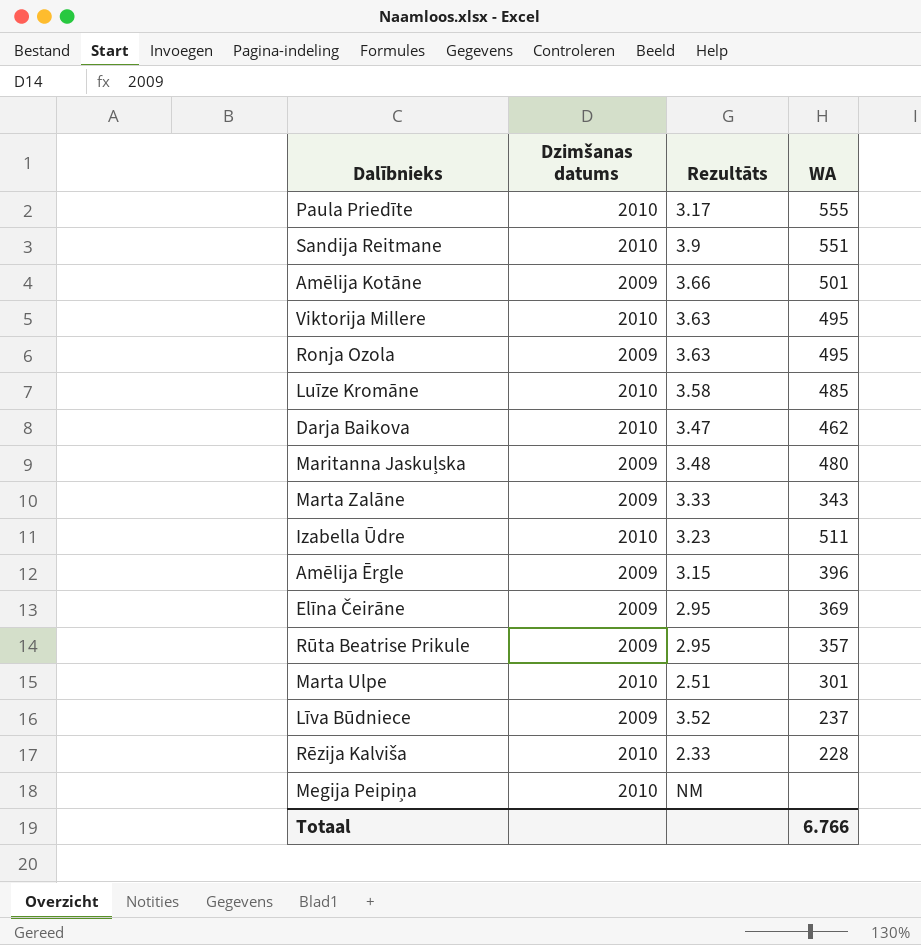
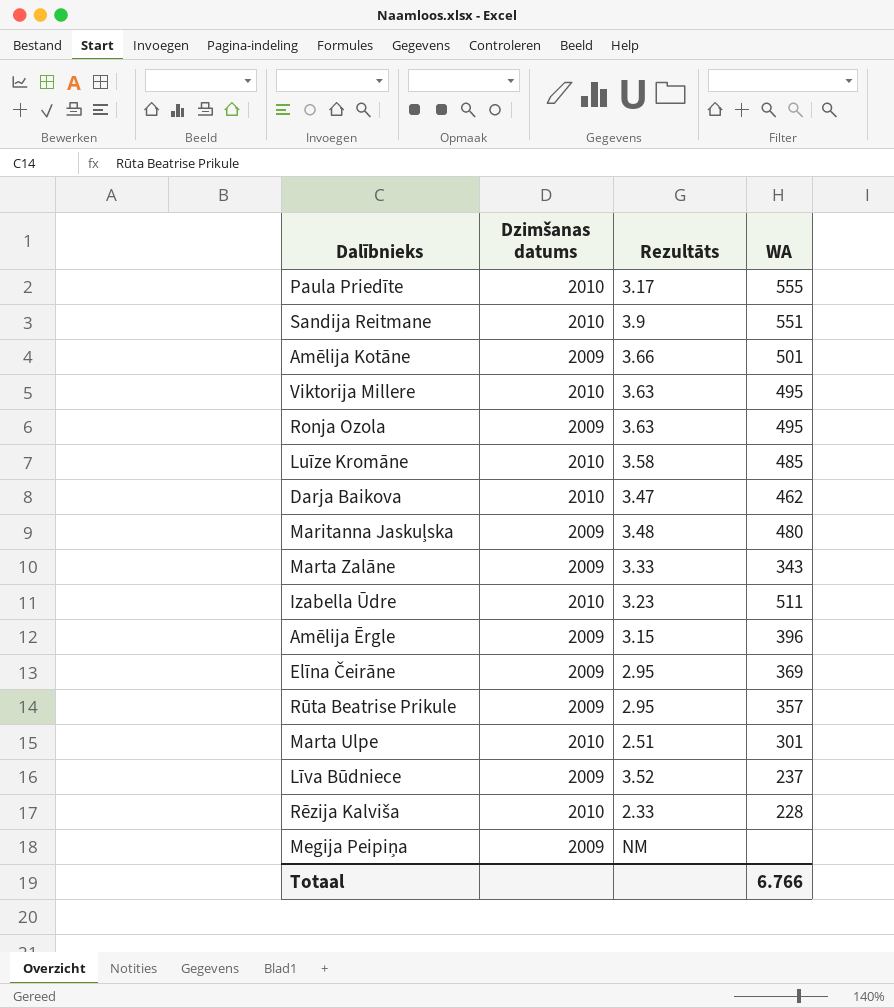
Megija Peipiņa | Dzimšanas datums: 2010 -> 2009

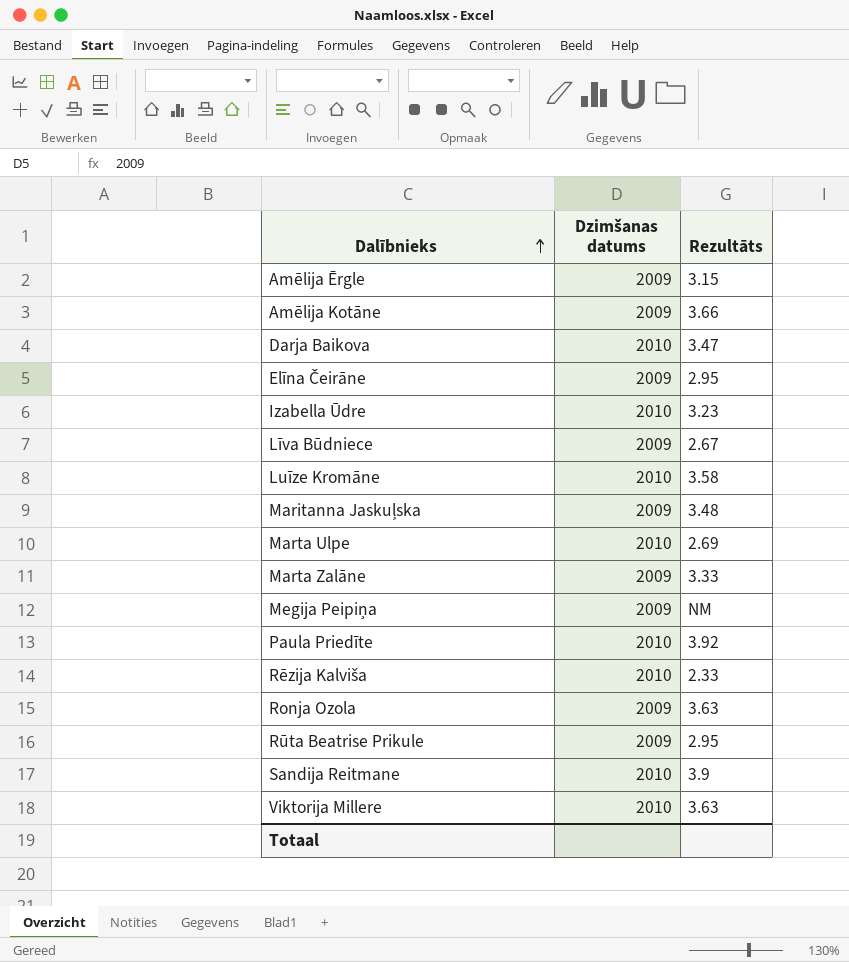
row order: none -> Dalībnieks ascending
column WA | position: 4 -> none
Līva Būdniece | Rezultāts: 3.52 -> 2.67
Marta Ulpe | Rezultāts: 2.51 -> 2.69
Paula Priedīte | Rezultāts: 3.17 -> 3.92

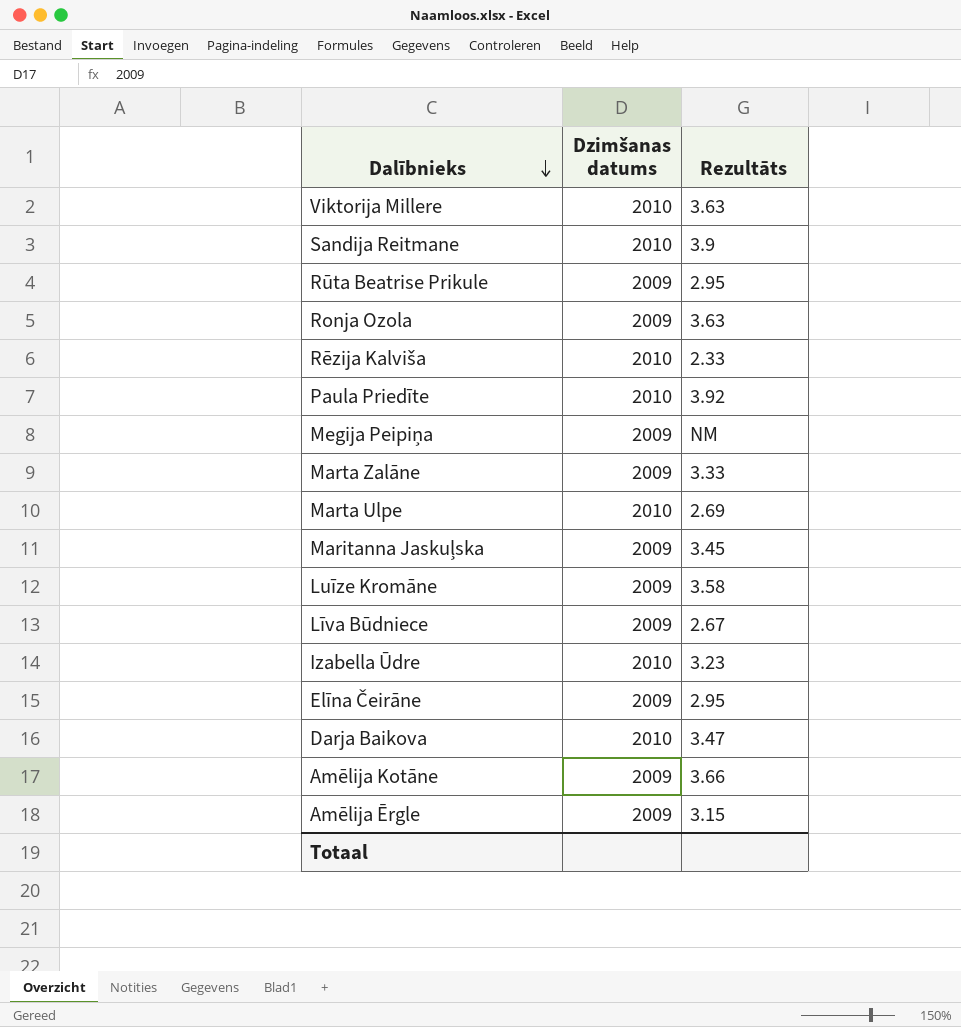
row order: Dalībnieks ascending -> Dalībnieks descending
Maritanna Jaskuļska | Rezultāts: 3.48 -> 3.45
Luīze Kromāne | Dzimšanas datums: 2010 -> 2009

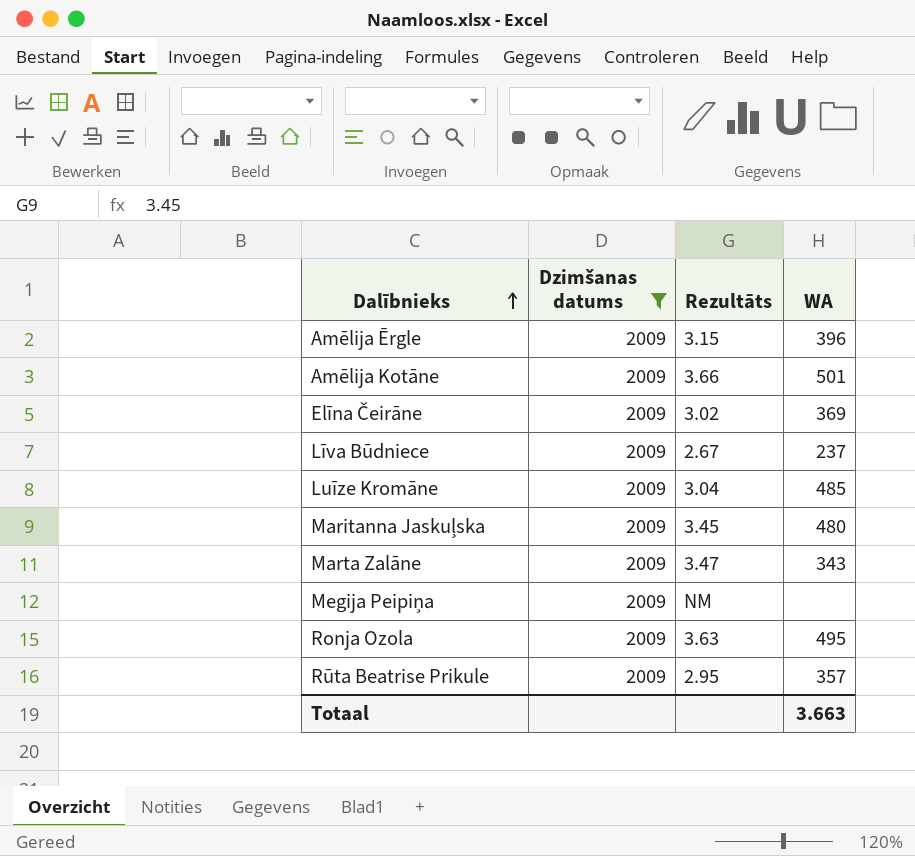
filter: none -> Dzimšanas datums = 2009
row order: Dalībnieks descending -> Dalībnieks ascending
column WA | position: none -> 4
Elīna Čeirāne | Rezultāts: 2.95 -> 3.02
Luīze Kromāne | Rezultāts: 3.58 -> 3.04
Marta Zalāne | Rezultāts: 3.33 -> 3.47

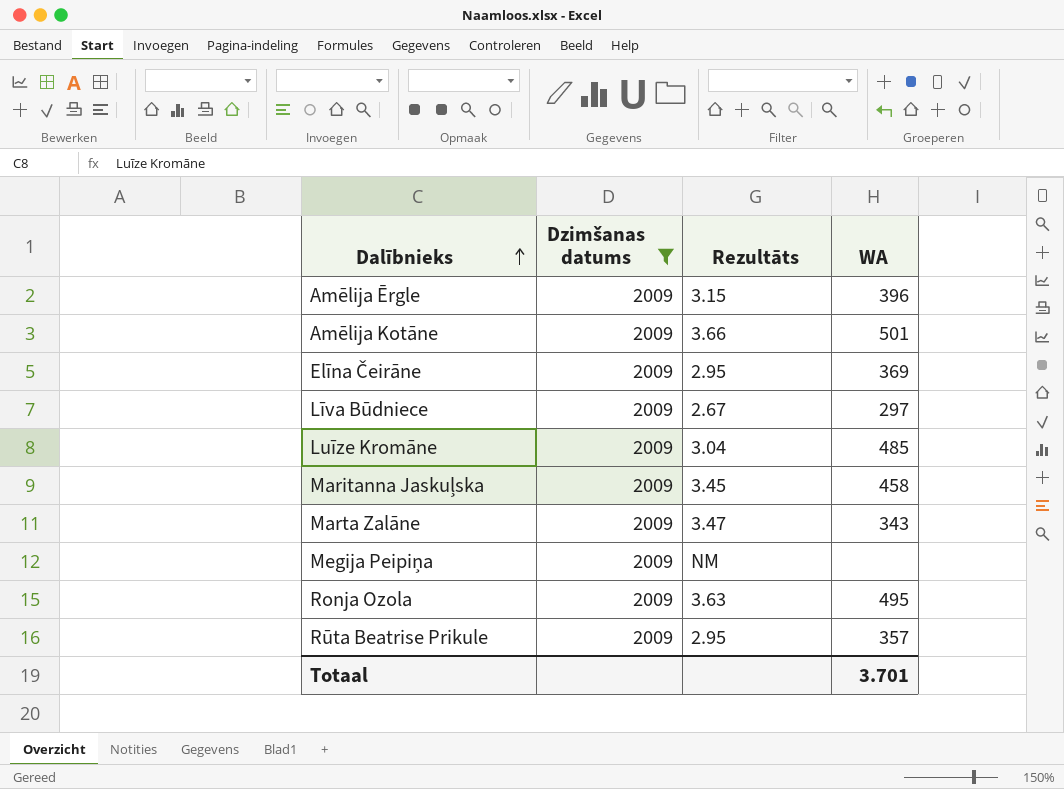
Elīna Čeirāne | Rezultāts: 3.02 -> 2.95
Līva Būdniece | WA: 237 -> 297
Maritanna Jaskuļska | WA: 480 -> 458
Totaal | WA: 3.663 -> 3.701

